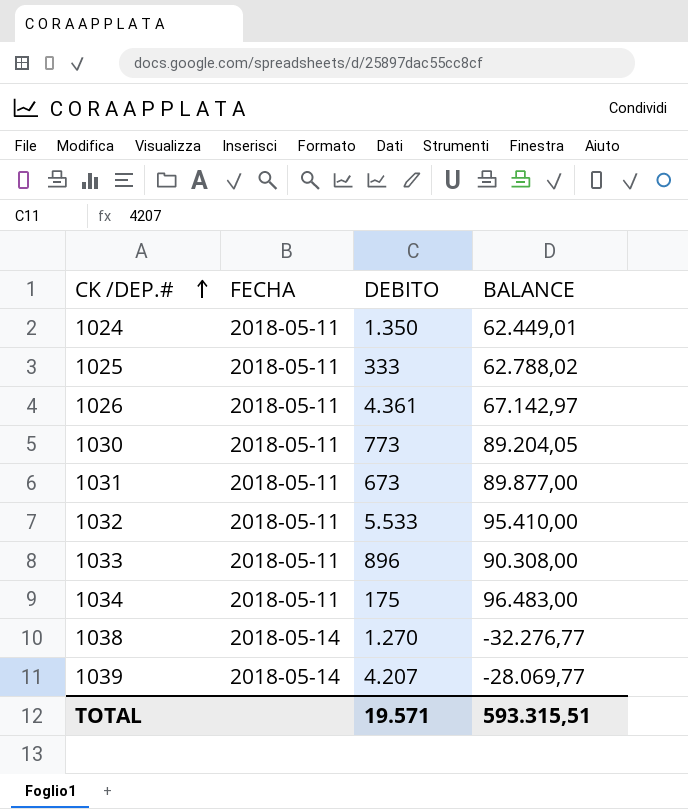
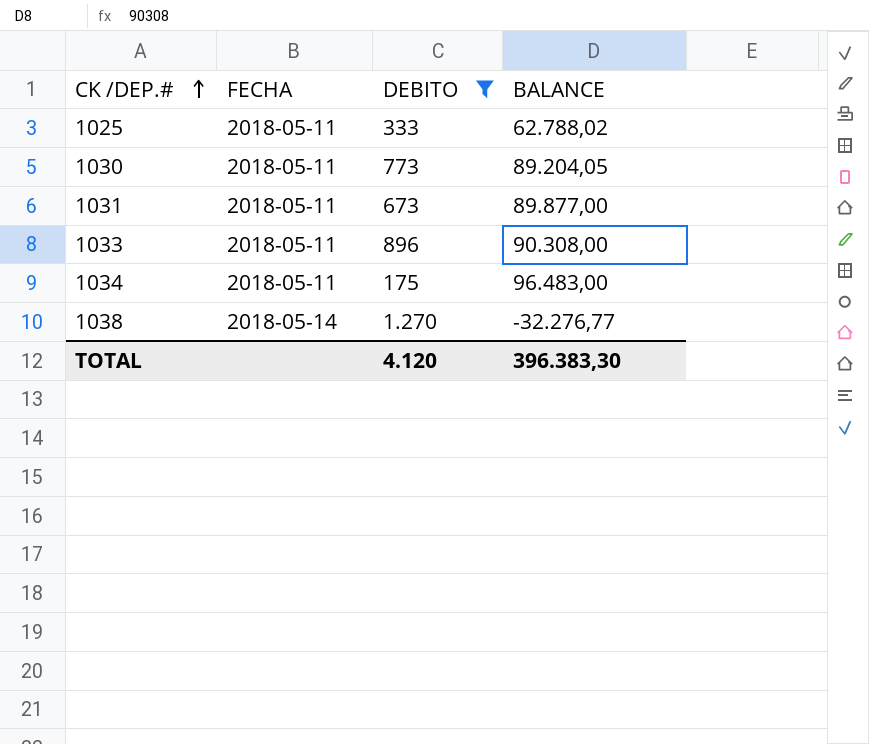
filter: none -> DEBITO <= 1.270
TOTAL | DEBITO: 19.571 -> 4.120
TOTAL | BALANCE: 593.315,51 -> 396.383,30

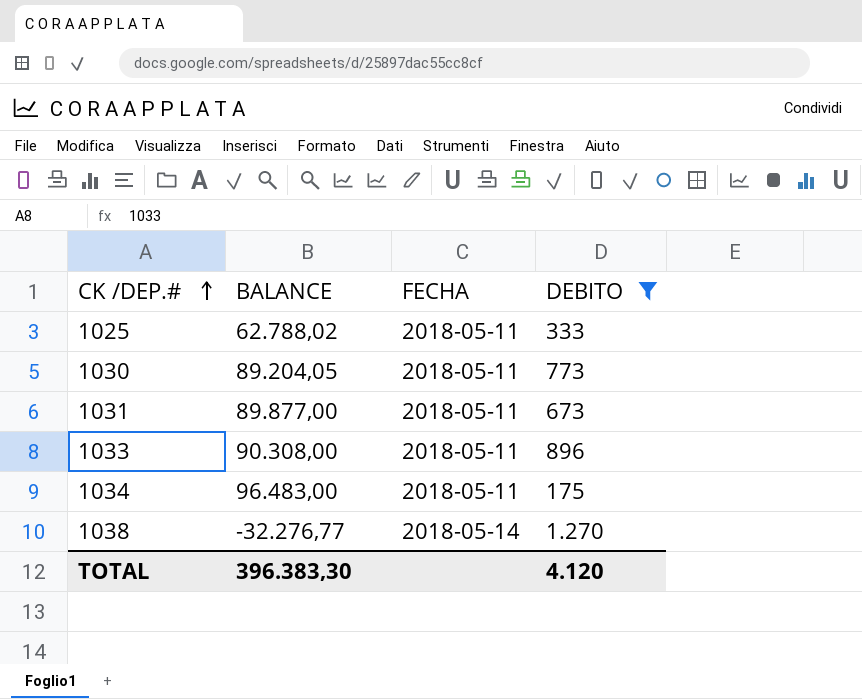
column BALANCE | position: 4 -> 2

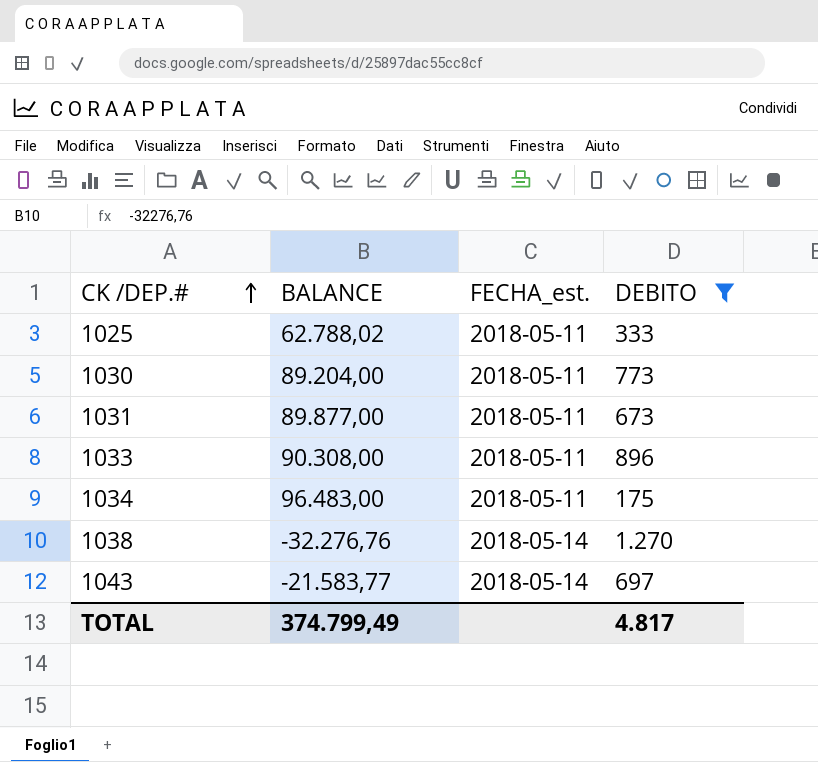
column name: FECHA -> FECHA_est.
1030 | BALANCE: 89.204,05 -> 89.204,00
1038 | BALANCE: -32.276,77 -> -32.276,76
row 1043: none -> -21.583,77 | 2018-05-14 | 697
TOTAL | BALANCE: 396.383,30 -> 374.799,49
TOTAL | DEBITO: 4.120 -> 4.817

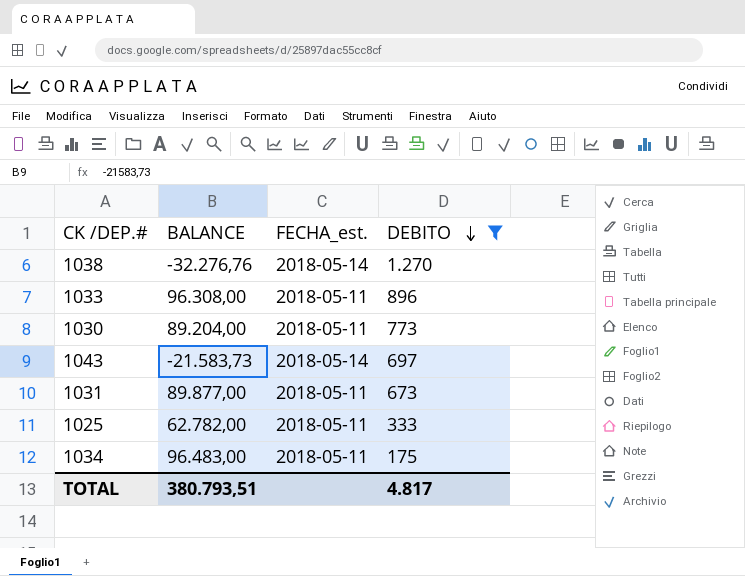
row order: CK /DEP.# ascending -> DEBITO descending
1033 | BALANCE: 90.308,00 -> 96.308,00
1043 | BALANCE: -21.583,77 -> -21.583,73
1025 | BALANCE: 62.788,02 -> 62.782,00
TOTAL | BALANCE: 374.799,49 -> 380.793,51

